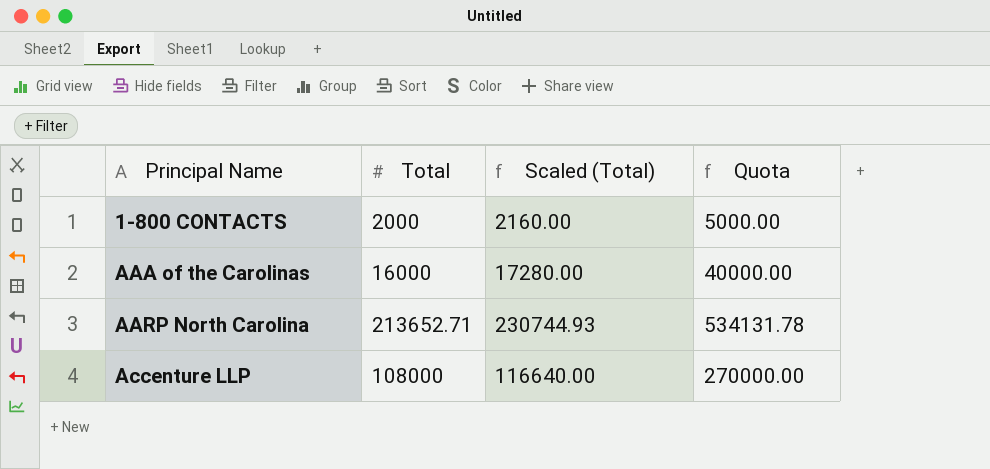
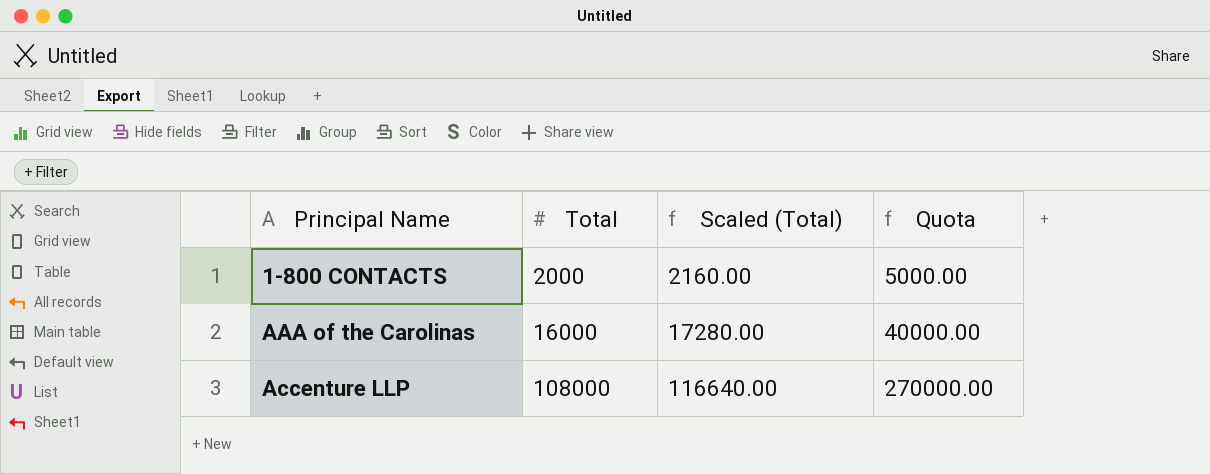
row AARP North Carolina: 213652.71 | 230744.93 | 534131.78 -> none

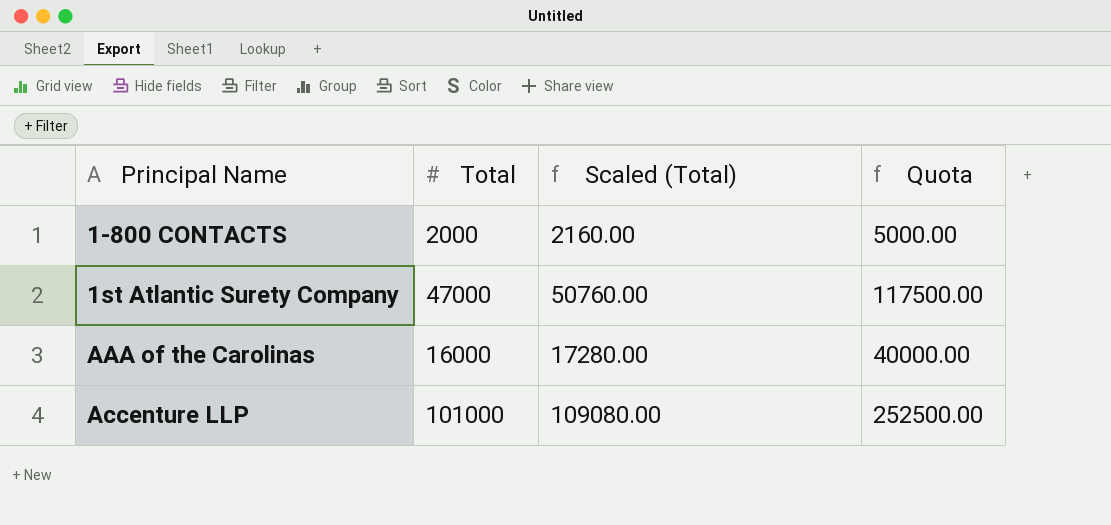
row 1st Atlantic Surety Company: none -> 47000 | 50760.00 | 117500.00
Accenture LLP | Total: 108000 -> 101000
Accenture LLP | Scaled (Total): 116640.00 -> 109080.00
Accenture LLP | Quota: 270000.00 -> 252500.00

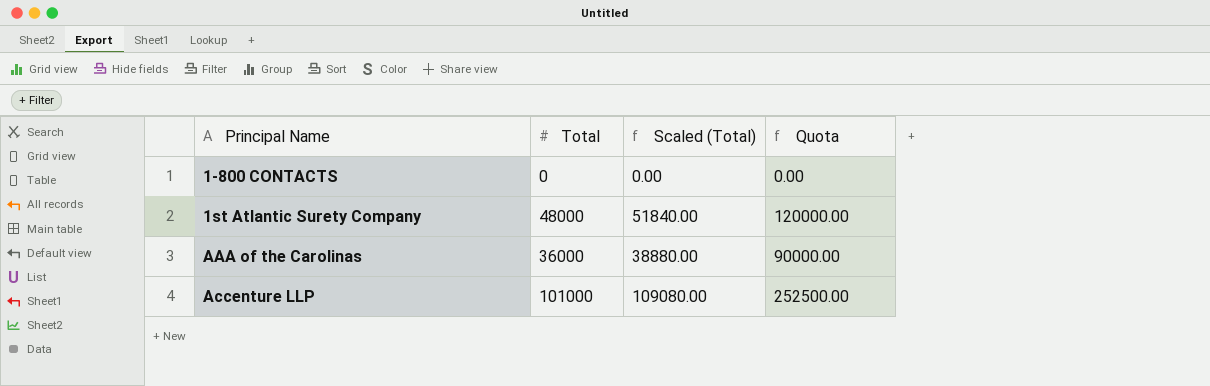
1-800 CONTACTS | Total: 2000 -> 0
1-800 CONTACTS | Scaled (Total): 2160.00 -> 0.00
1-800 CONTACTS | Quota: 5000.00 -> 0.00
1st Atlantic Surety Company | Total: 47000 -> 48000
1st Atlantic Surety Company | Scaled (Total): 50760.00 -> 51840.00
1st Atlantic Surety Company | Quota: 117500.00 -> 120000.00
AAA of the Carolinas | Total: 16000 -> 36000
AAA of the Carolinas | Scaled (Total): 17280.00 -> 38880.00
AAA of the Carolinas | Quota: 40000.00 -> 90000.00

